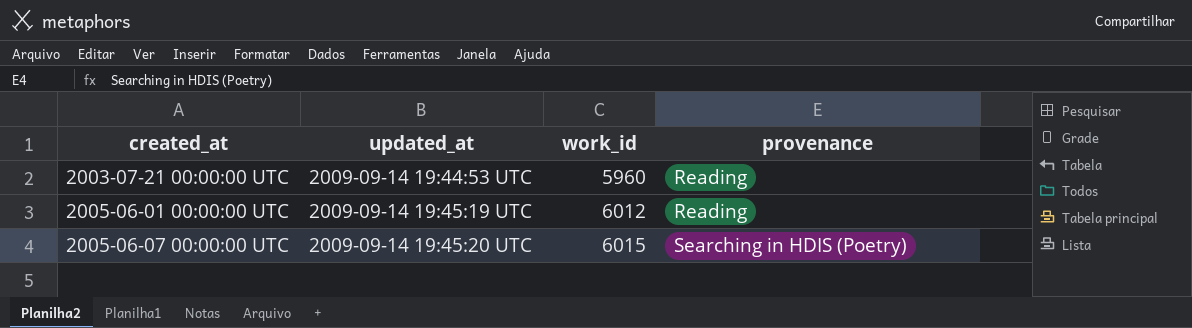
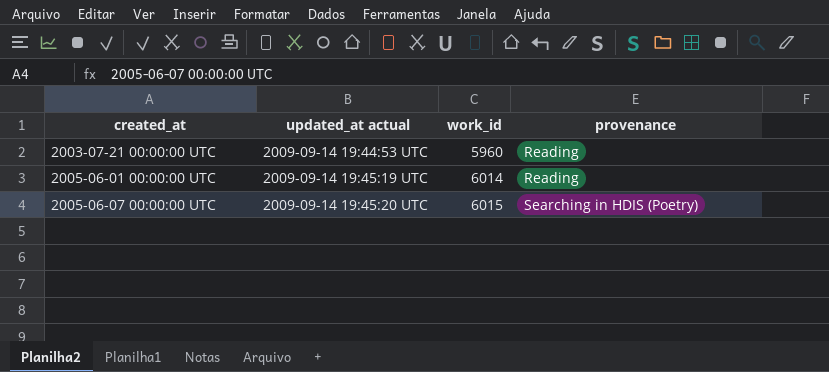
column name: updated_at -> updated_at actual
2005-06-01 00:00:00 UTC | work_id: 6012 -> 6014

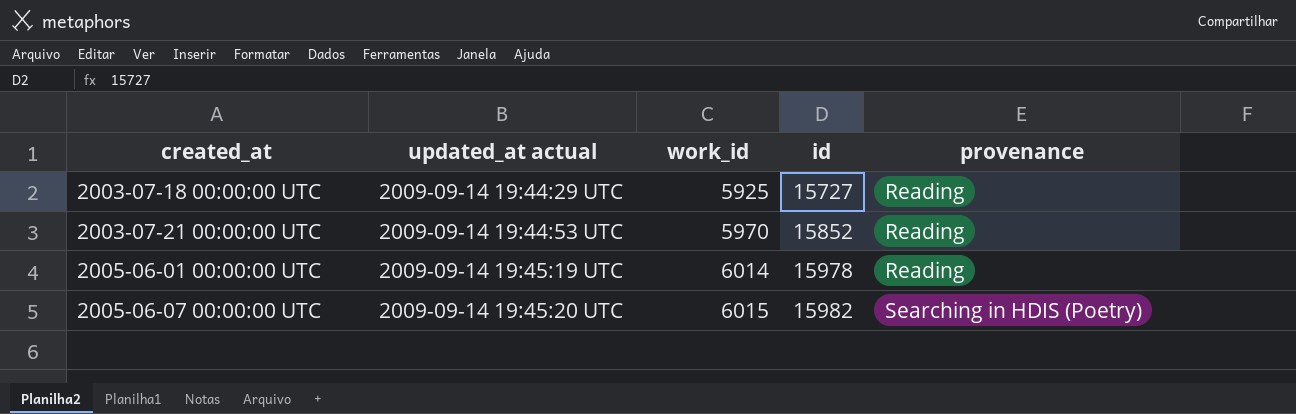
column id | position: none -> 4
row 2003-07-18 00:00:00 UTC: none -> 2009-09-14 19:44:29 UTC | 5925 | 15727 | Reading
2003-07-21 00:00:00 UTC | work_id: 5960 -> 5970

